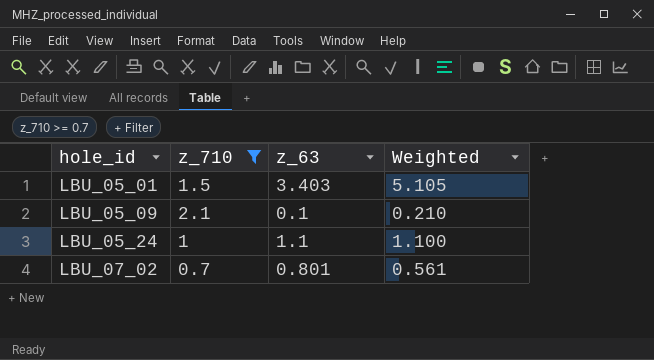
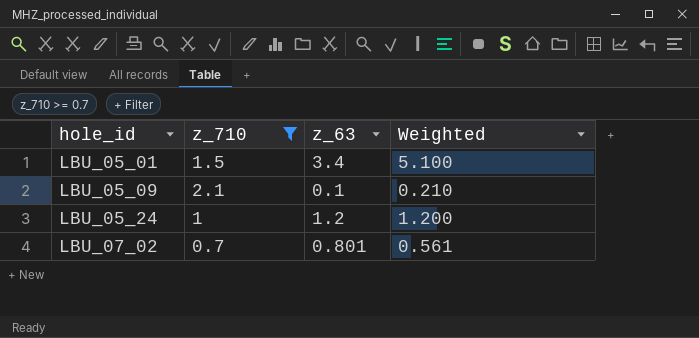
LBU_05_01 | z_63: 3.403 -> 3.4
LBU_05_01 | Weighted: 5.105 -> 5.100
LBU_05_24 | z_63: 1.1 -> 1.2
LBU_05_24 | Weighted: 1.100 -> 1.200

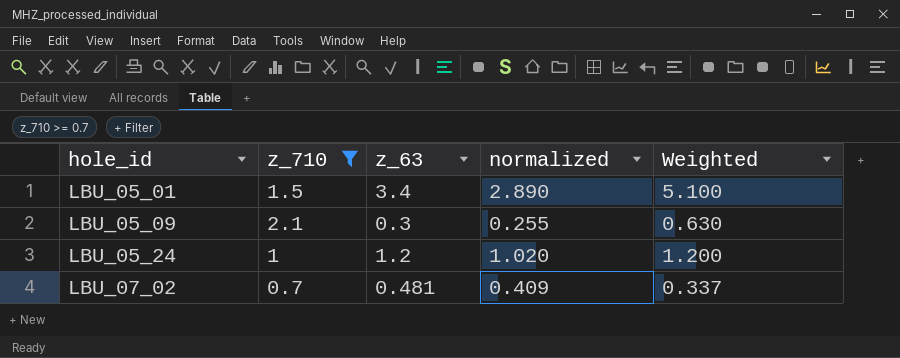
column normalized | formula: none -> [z_63] * 0.85
LBU_05_09 | z_63: 0.1 -> 0.3
LBU_05_09 | Weighted: 0.210 -> 0.630
LBU_07_02 | z_63: 0.801 -> 0.481
LBU_07_02 | Weighted: 0.561 -> 0.337

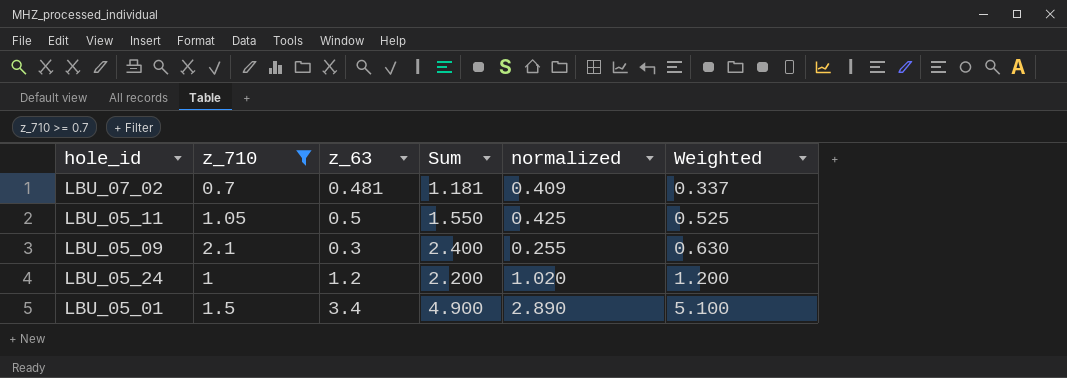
row order: hole_id ascending -> Weighted ascending
column Sum | formula: none -> [z_710] + [z_63]
row LBU_05_11: none -> 1.05 | 0.5 | 1.550 | 0.425 | 0.525

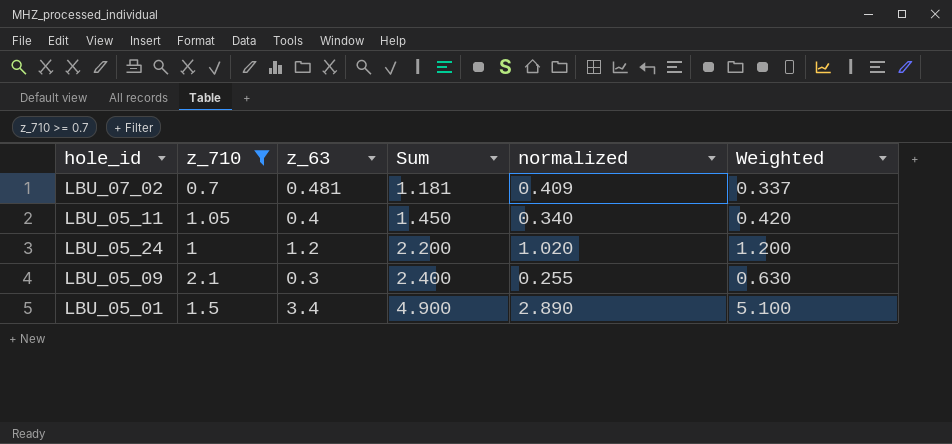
row order: Weighted ascending -> Sum ascending
LBU_05_11 | z_63: 0.5 -> 0.4
LBU_05_11 | Sum: 1.550 -> 1.450
LBU_05_11 | normalized: 0.425 -> 0.340
LBU_05_11 | Weighted: 0.525 -> 0.420

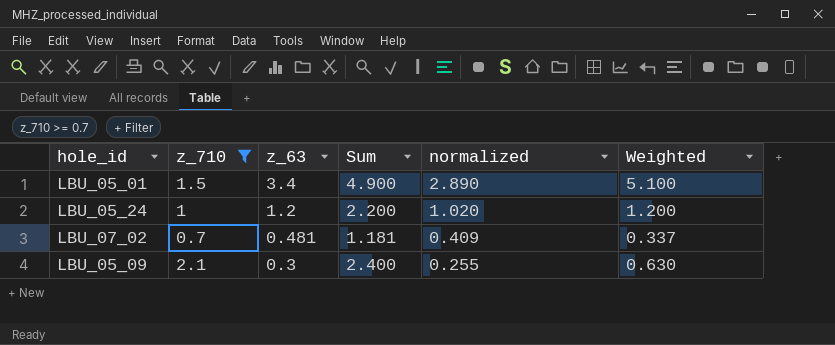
row order: Sum ascending -> z_63 descending
row LBU_05_11: 1.05 | 0.4 | 1.450 | 0.340 | 0.420 -> none

